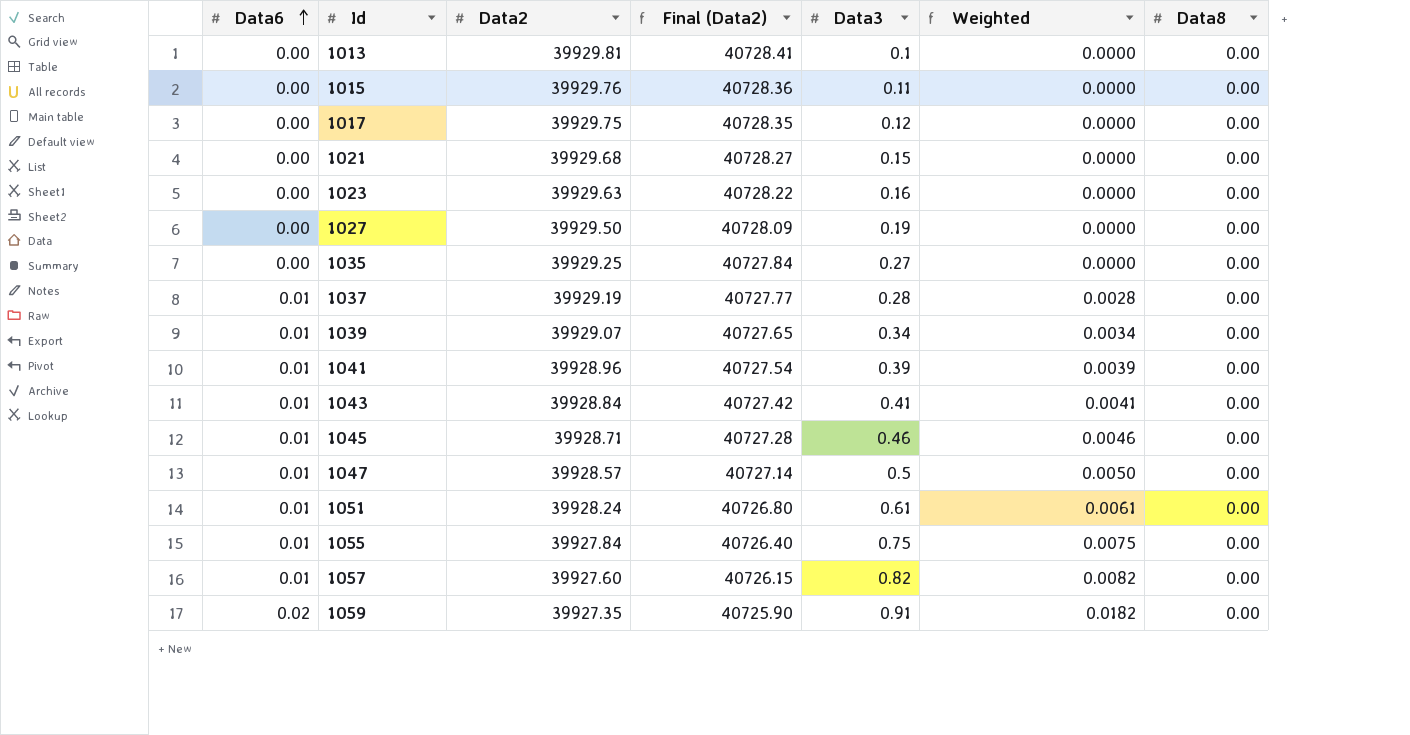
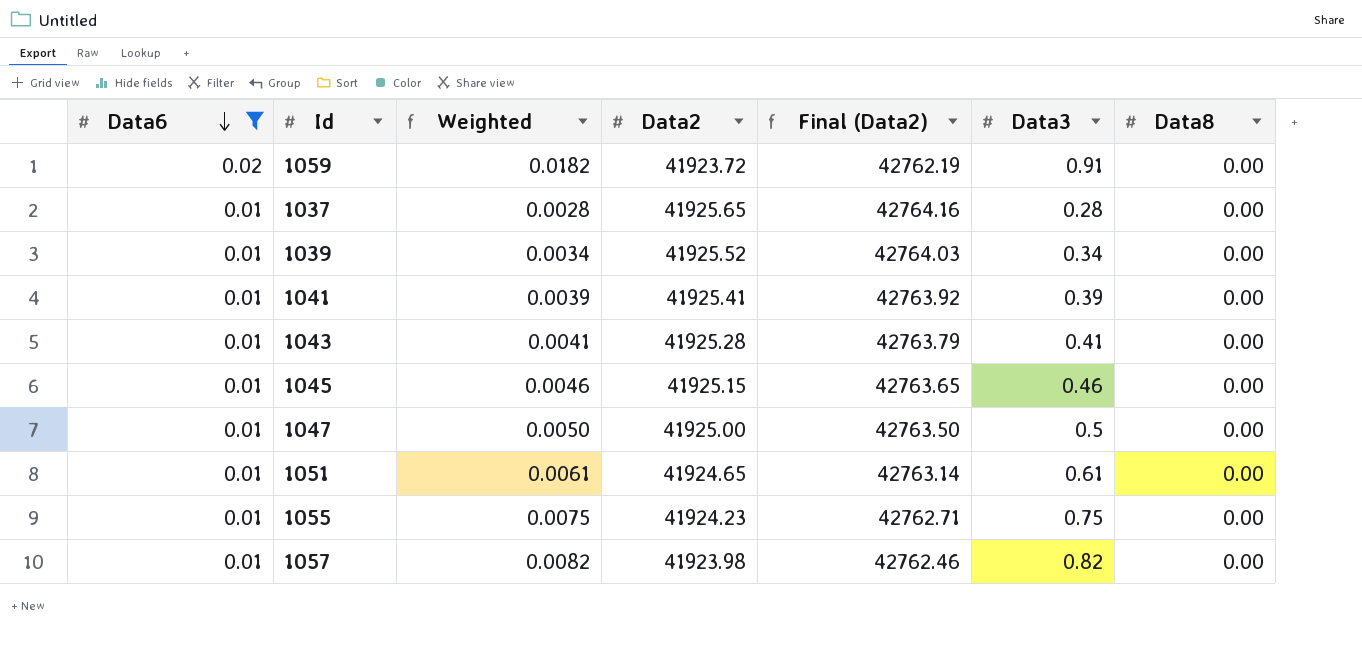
filter: none -> Data6 != 0.00
row order: Data6 ascending -> Data6 descending
column Weighted | position: 6 -> 3
1059 | Data2: 39927.35 -> 41923.72
1059 | Final (Data2): 40725.90 -> 42762.19
1037 | Data2: 39929.19 -> 41925.65
1037 | Final (Data2): 40727.77 -> 42764.16
1039 | Data2: 39929.07 -> 41925.52
1039 | Final (Data2): 40727.65 -> 42764.03
1041 | Data2: 39928.96 -> 41925.41
1041 | Final (Data2): 40727.54 -> 42763.92
1043 | Data2: 39928.84 -> 41925.28
1043 | Final (Data2): 40727.42 -> 42763.79
1045 | Data2: 39928.71 -> 41925.15
1045 | Final (Data2): 40727.28 -> 42763.65
1047 | Data2: 39928.57 -> 41925.00
1047 | Final (Data2): 40727.14 -> 42763.50
1051 | Data2: 39928.24 -> 41924.65
1051 | Final (Data2): 40726.80 -> 42763.14
1055 | Data2: 39927.84 -> 41924.23
1055 | Final (Data2): 40726.40 -> 42762.71
1057 | Data2: 39927.60 -> 41923.98
1057 | Final (Data2): 40726.15 -> 42762.46

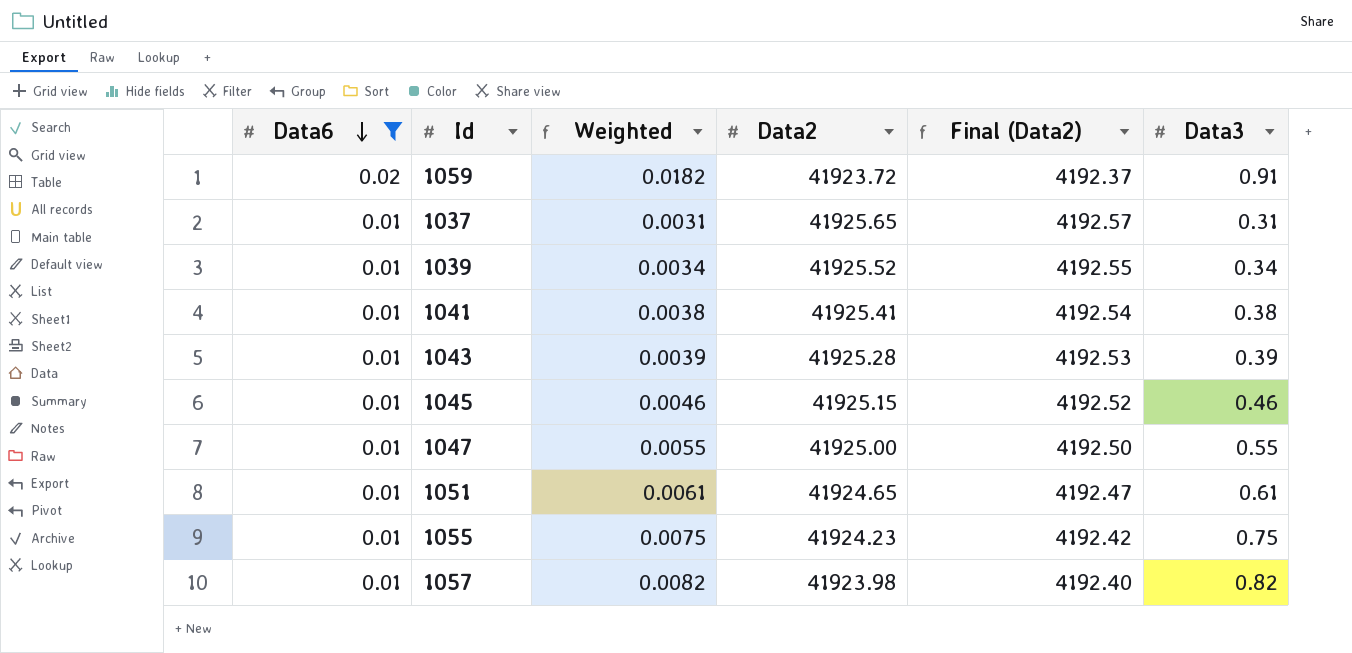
column Data8 | position: 7 -> none
column Final (Data2) | formula: [Data2] * 1.02 -> [Data2] * 0.1
1037 | Weighted: 0.0028 -> 0.0031
1037 | Data3: 0.28 -> 0.31
1041 | Weighted: 0.0039 -> 0.0038
1041 | Data3: 0.39 -> 0.38
1043 | Weighted: 0.0041 -> 0.0039
1043 | Data3: 0.41 -> 0.39
1047 | Weighted: 0.0050 -> 0.0055
1047 | Data3: 0.5 -> 0.55

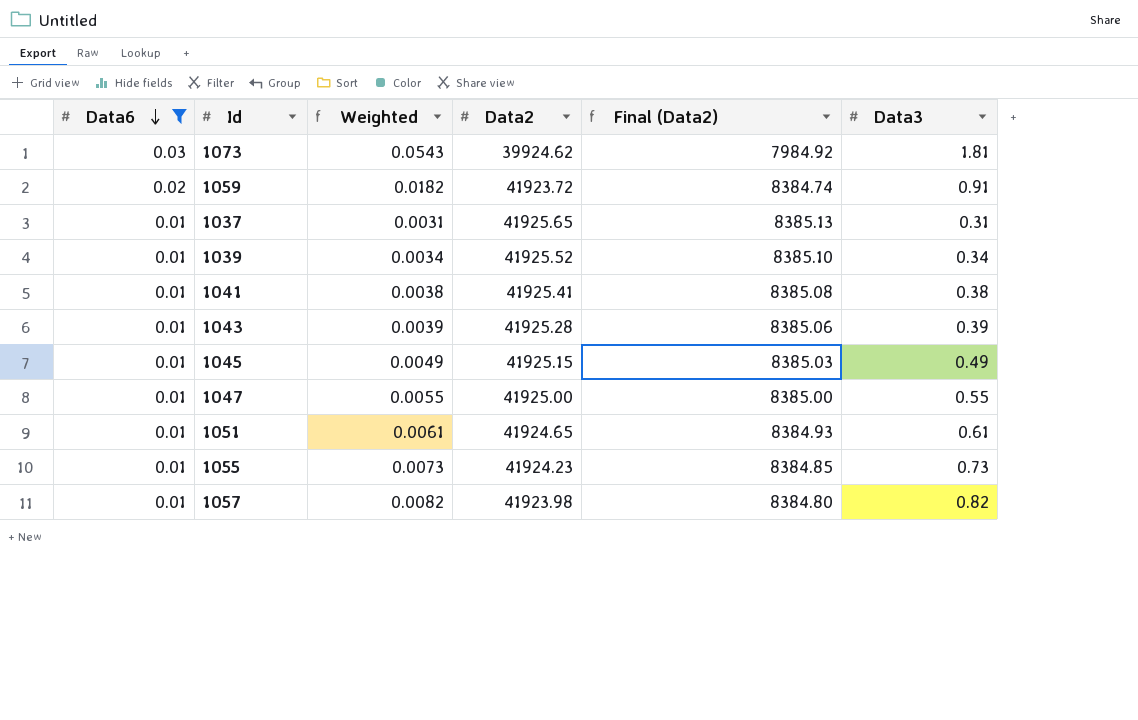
column Final (Data2) | formula: [Data2] * 0.1 -> [Data2] * 0.2
row 1073: none -> 0.03 | 0.0543 | 39924.62 | 7984.92 | 1.81
1045 | Weighted: 0.0046 -> 0.0049
1045 | Data3: 0.46 -> 0.49
1055 | Weighted: 0.0075 -> 0.0073
1055 | Data3: 0.75 -> 0.73

